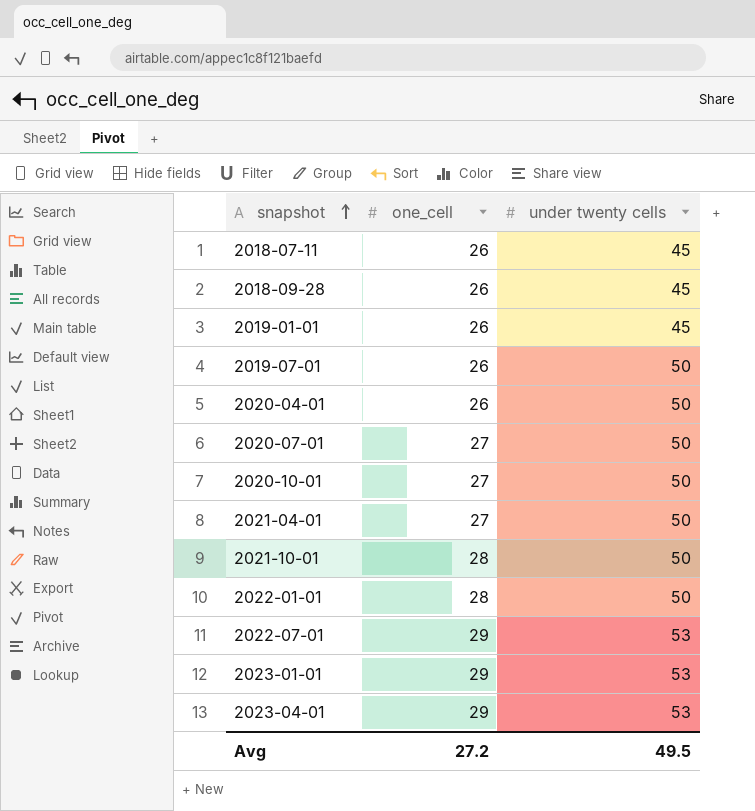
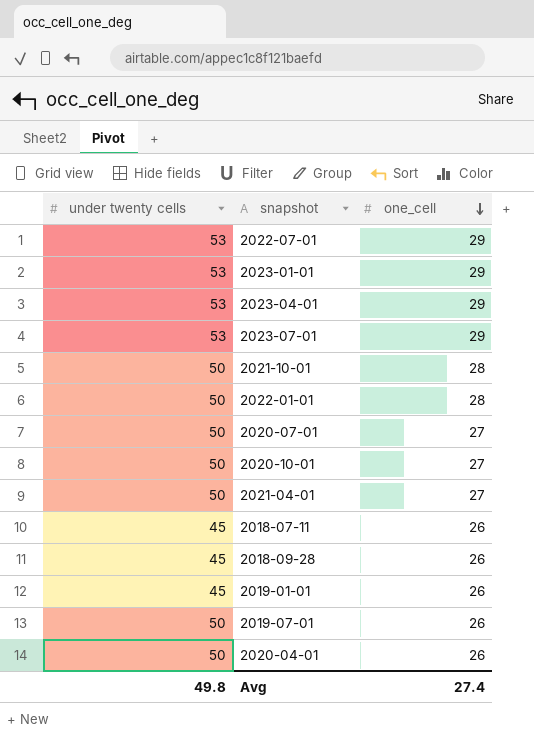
row order: snapshot ascending -> one_cell descending
column under twenty cells | position: 3 -> 1
row 2023-07-01: none -> 53 | 29
Avg | under twenty cells: 49.5 -> 49.8
Avg | one_cell: 27.2 -> 27.4

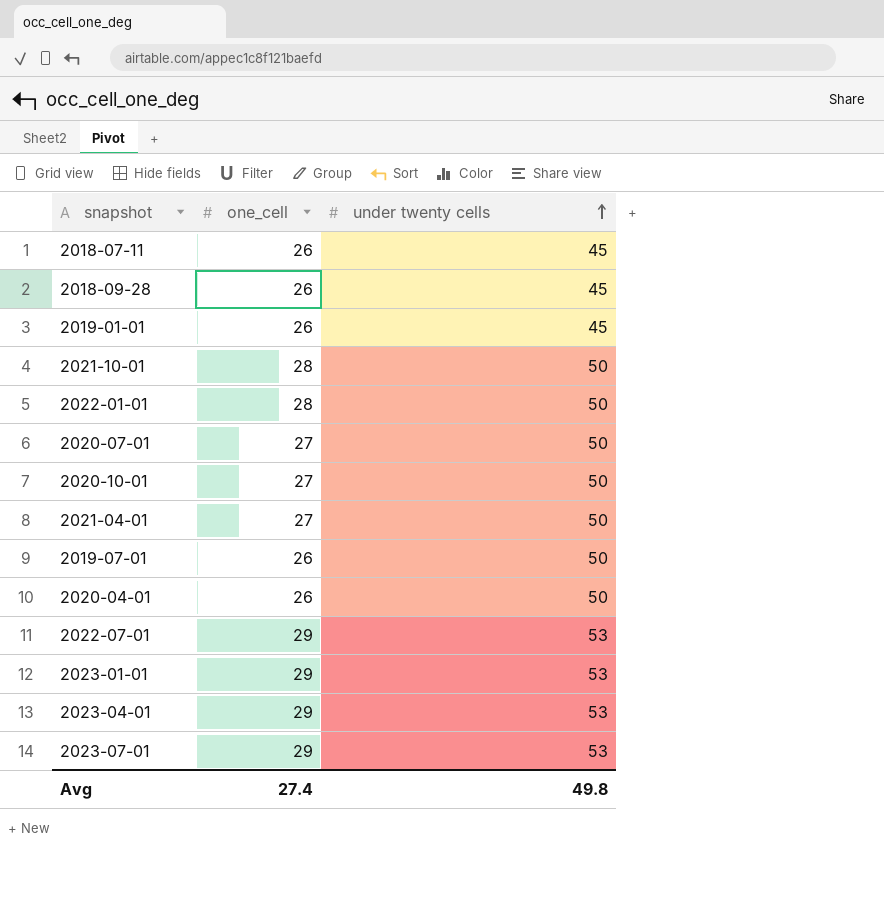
row order: one_cell descending -> under twenty cells ascending
column under twenty cells | position: 1 -> 3

